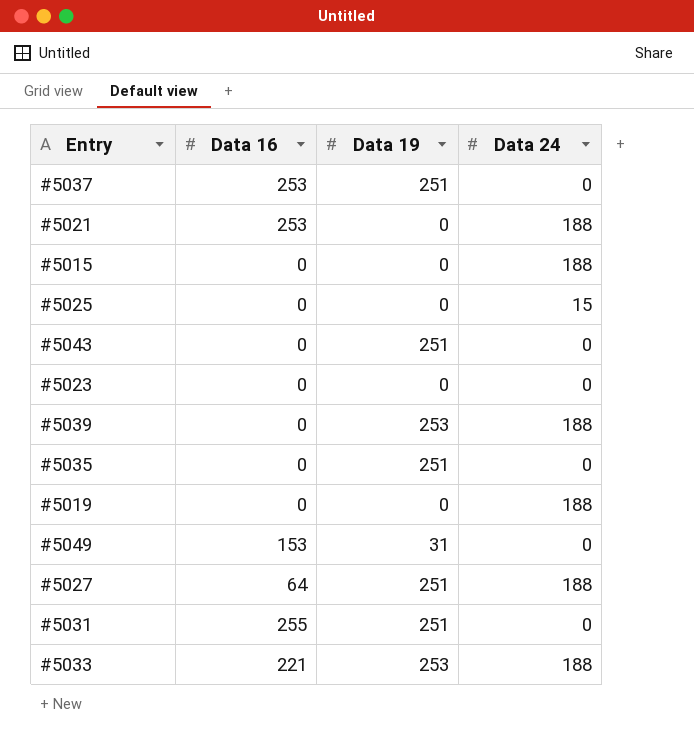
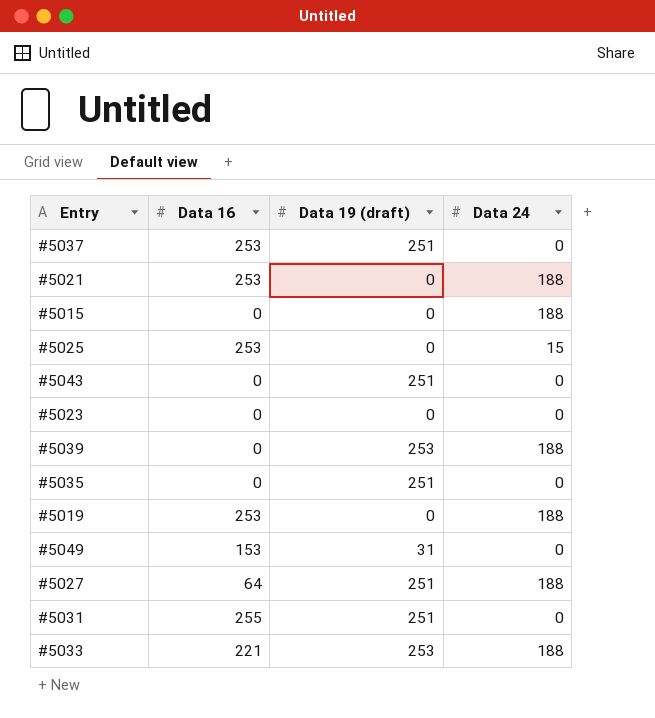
column name: Data 19 -> Data 19 (draft)
#5025 | Data 16: 0 -> 253
#5019 | Data 16: 0 -> 253

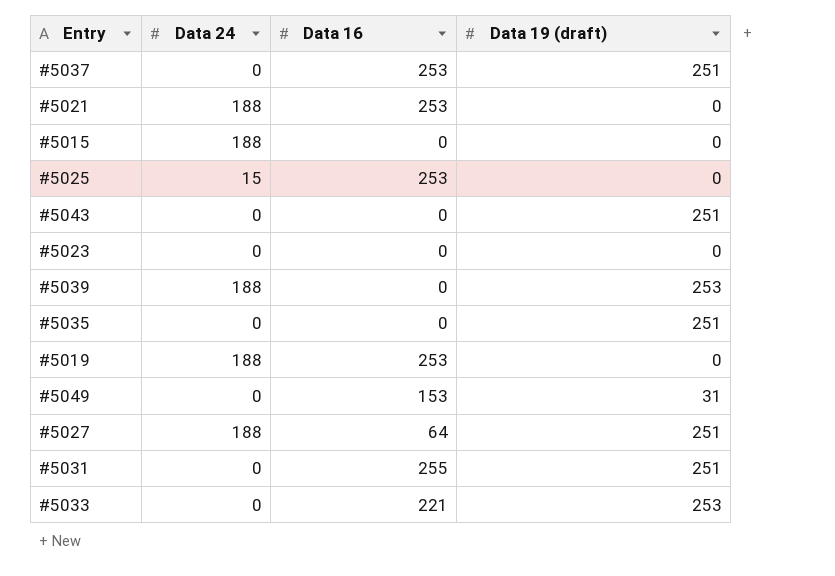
column Data 24 | position: 4 -> 2
#5033 | Data 24: 188 -> 0

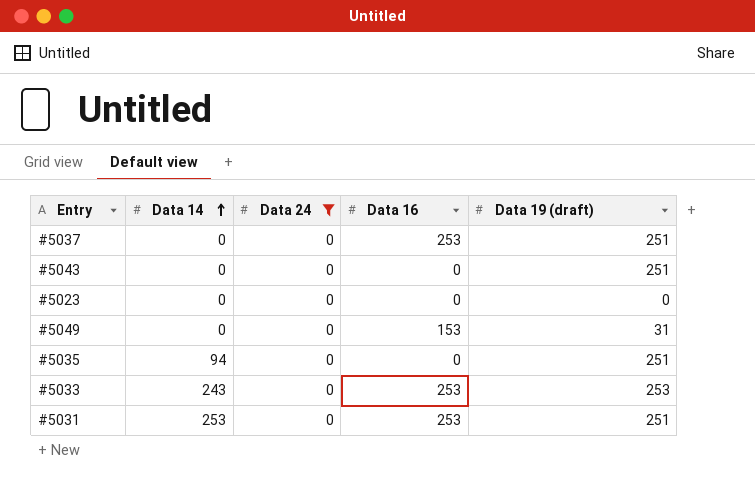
filter: none -> Data 24 = 0
row order: none -> Data 14 ascending
column Data 14 | position: none -> 2
#5033 | Data 16: 221 -> 253
#5031 | Data 16: 255 -> 253

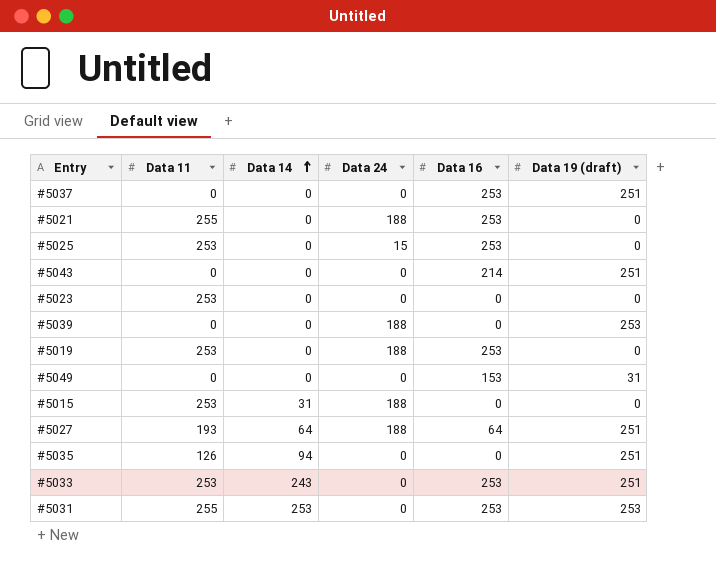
filter: Data 24 = 0 -> none
column Data 11 | position: none -> 2
#5043 | Data 16: 0 -> 214
#5033 | Data 19 (draft): 253 -> 251
#5031 | Data 19 (draft): 251 -> 253

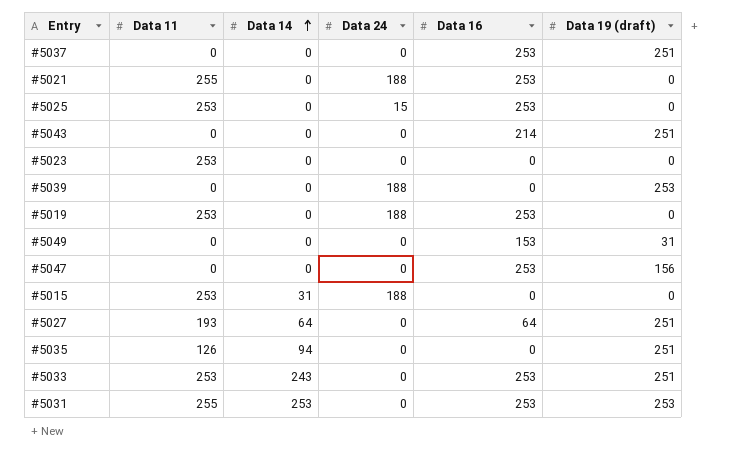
row #5047: none -> 0 | 0 | 0 | 253 | 156
#5027 | Data 24: 188 -> 0

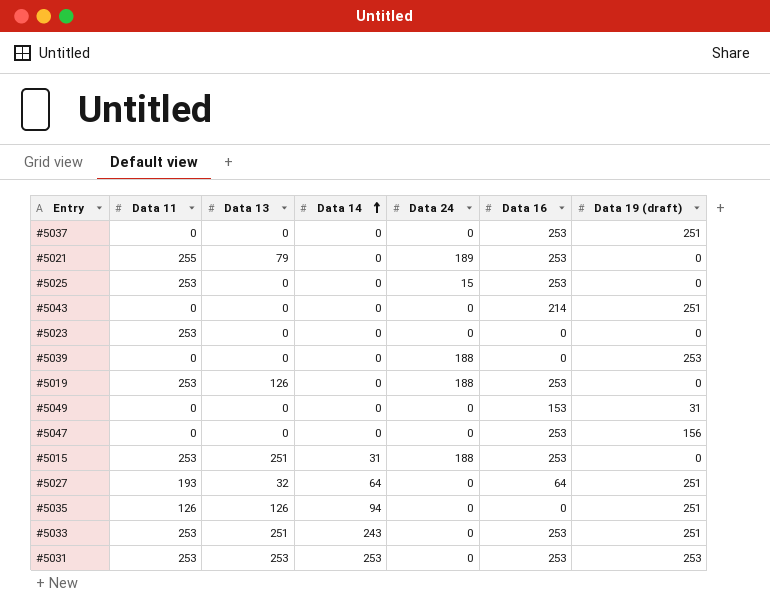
column Data 13 | position: none -> 3
#5021 | Data 24: 188 -> 189
#5015 | Data 16: 0 -> 253
#5031 | Data 11: 255 -> 253

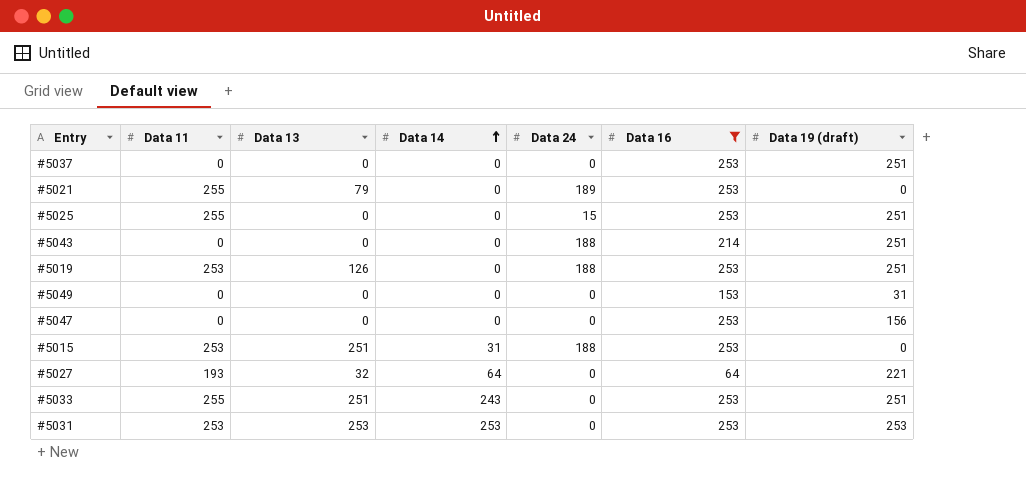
filter: none -> Data 16 != 0
#5025 | Data 11: 253 -> 255
#5025 | Data 19 (draft): 0 -> 251
#5043 | Data 24: 0 -> 188
#5019 | Data 19 (draft): 0 -> 251
#5027 | Data 19 (draft): 251 -> 221
#5033 | Data 11: 253 -> 255

